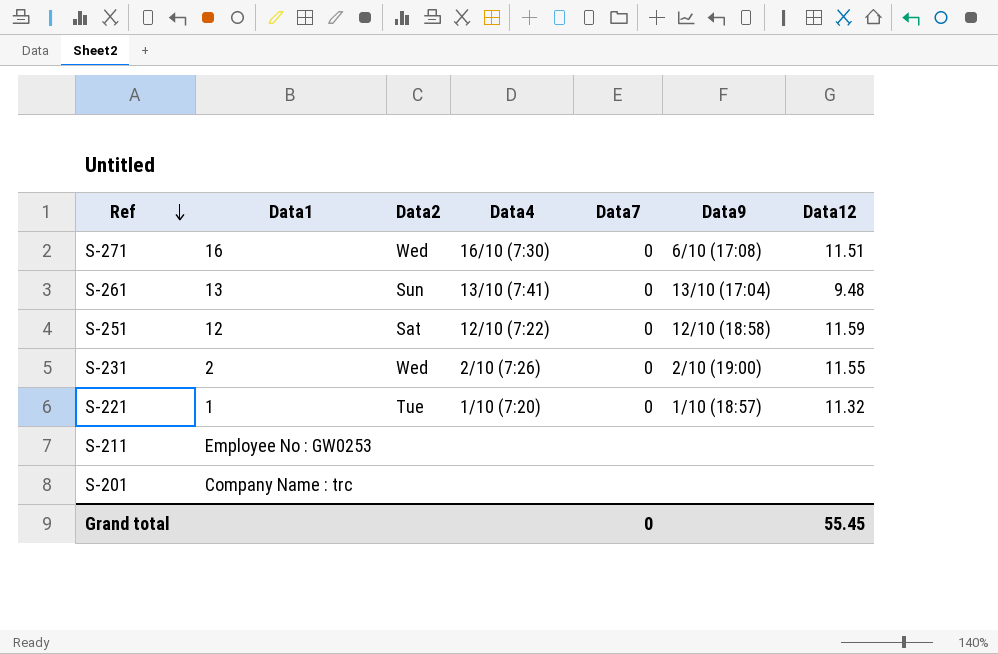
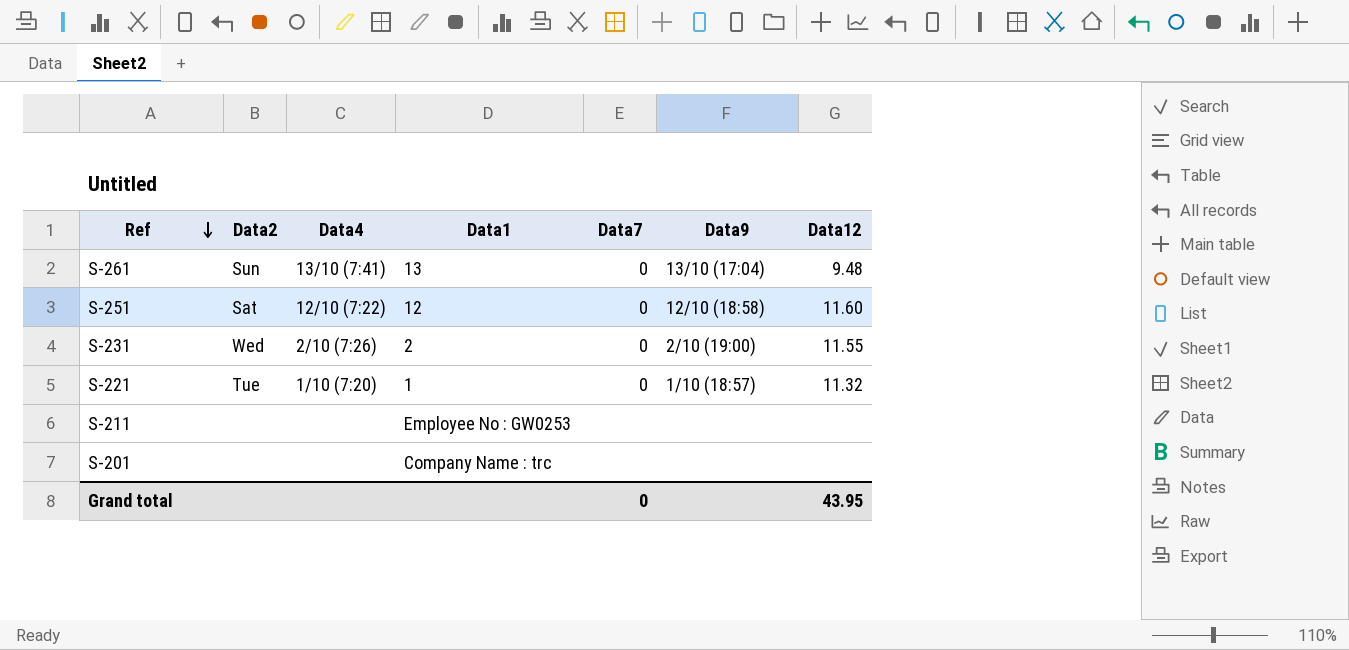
column Data1 | position: 2 -> 4
row S-271: 16 | Wed | 16/10 (7:30) | 0 | 6/10 (17:08) | 11.51 -> none
S-251 | Data12: 11.59 -> 11.60
Grand total | Data12: 55.45 -> 43.95

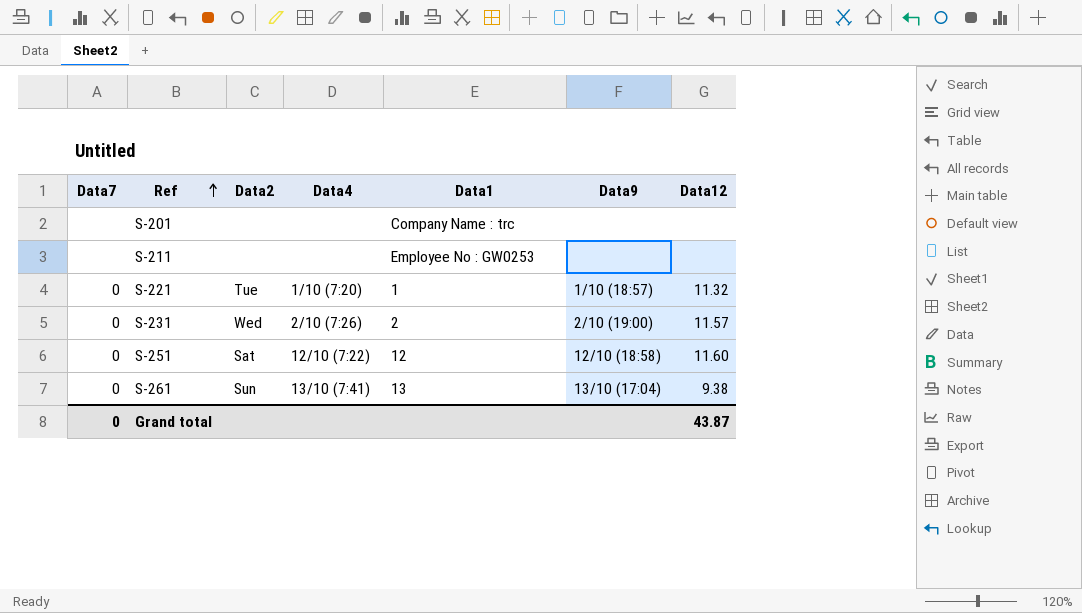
row order: Ref descending -> Ref ascending
column Data7 | position: 5 -> 1
S-231 | Data12: 11.55 -> 11.57
S-261 | Data12: 9.48 -> 9.38
Grand total | Data12: 43.95 -> 43.87

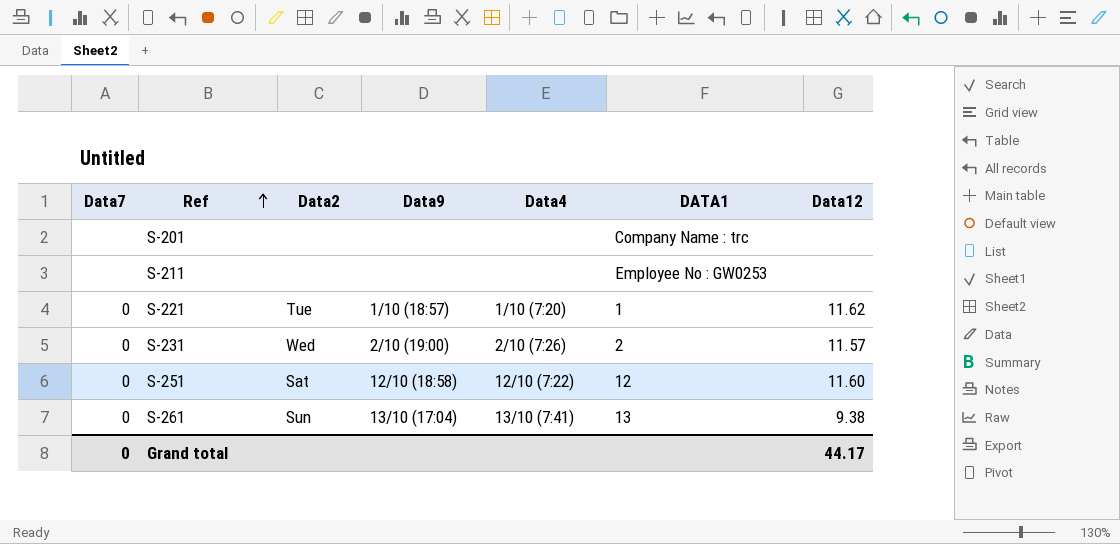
column Data9 | position: 6 -> 4
column name: Data1 -> DATA1
S-221 | Data12: 11.32 -> 11.62
Grand total | Data12: 43.87 -> 44.17

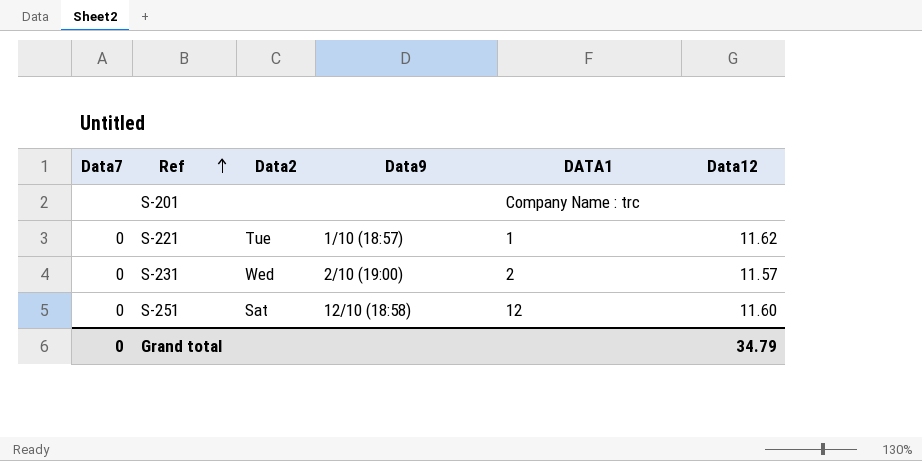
column Data4 | position: 5 -> none
row S-211: none | none | none | none | Employee No : GW0253 | none -> none
row S-261: 0 | Sun | 13/10 (17:04) | 13/10 (7:41) | 13 | 9.38 -> none
Grand total | Data12: 44.17 -> 34.79

